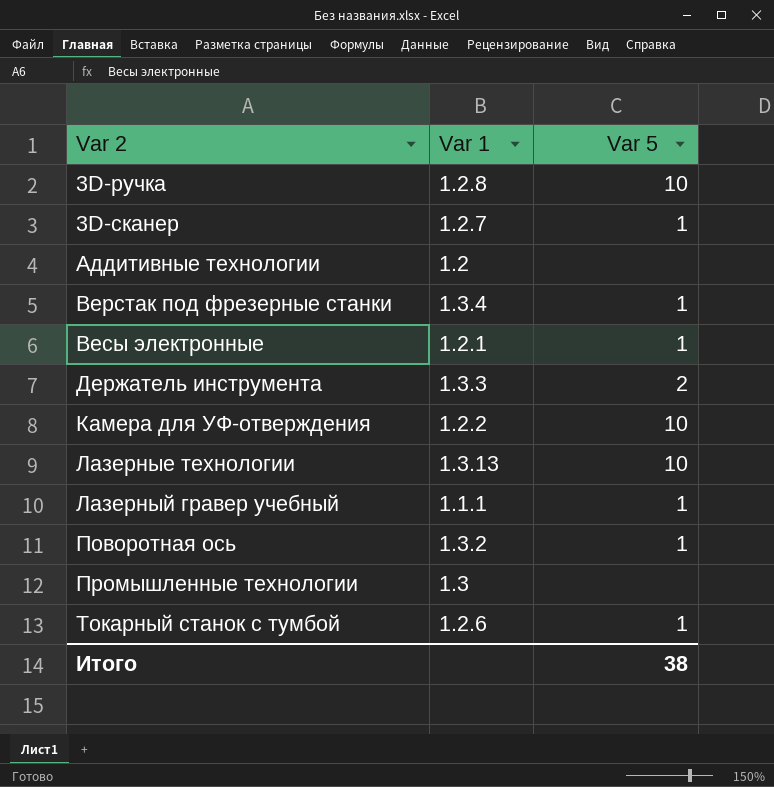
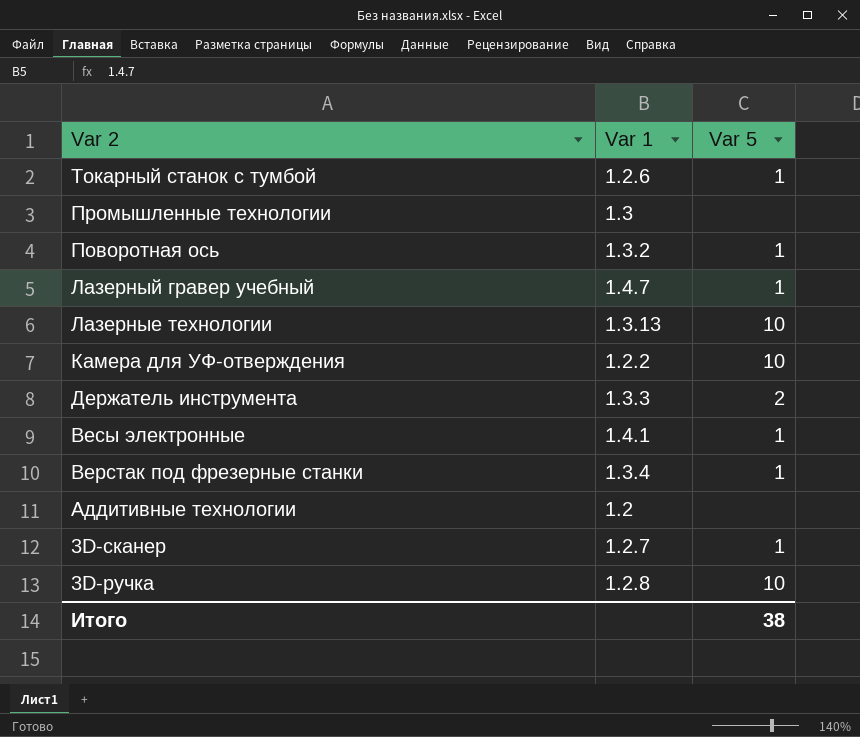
row order: Var 2 ascending -> Var 2 descending
Лазерный гравер учебный | Var 1: 1.1.1 -> 1.4.7
Весы электронные | Var 1: 1.2.1 -> 1.4.1

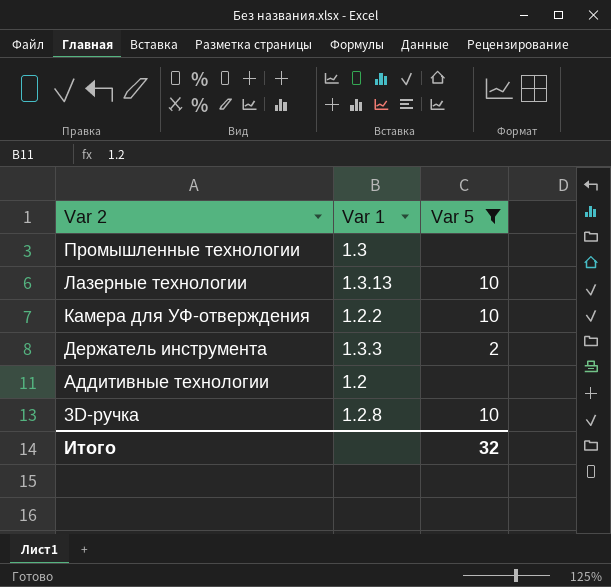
filter: none -> Var 5 != 1
Итого | Var 5: 38 -> 32

